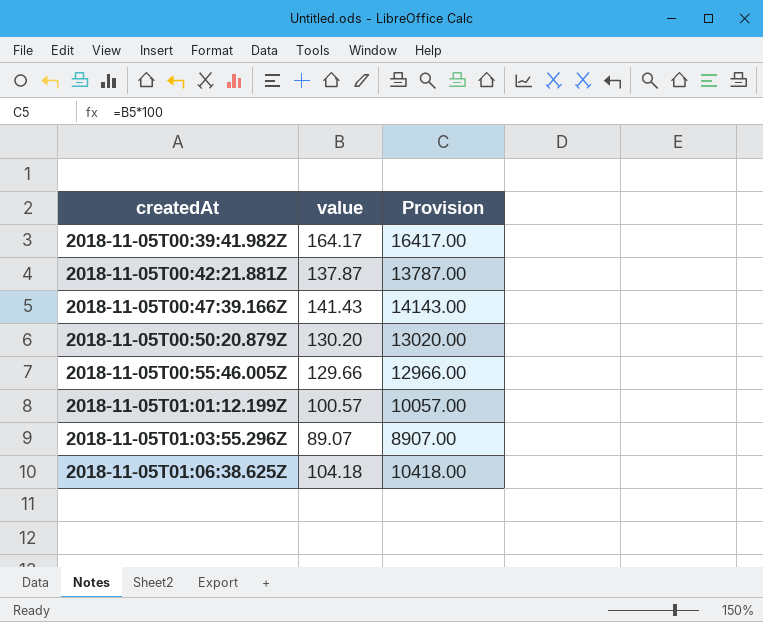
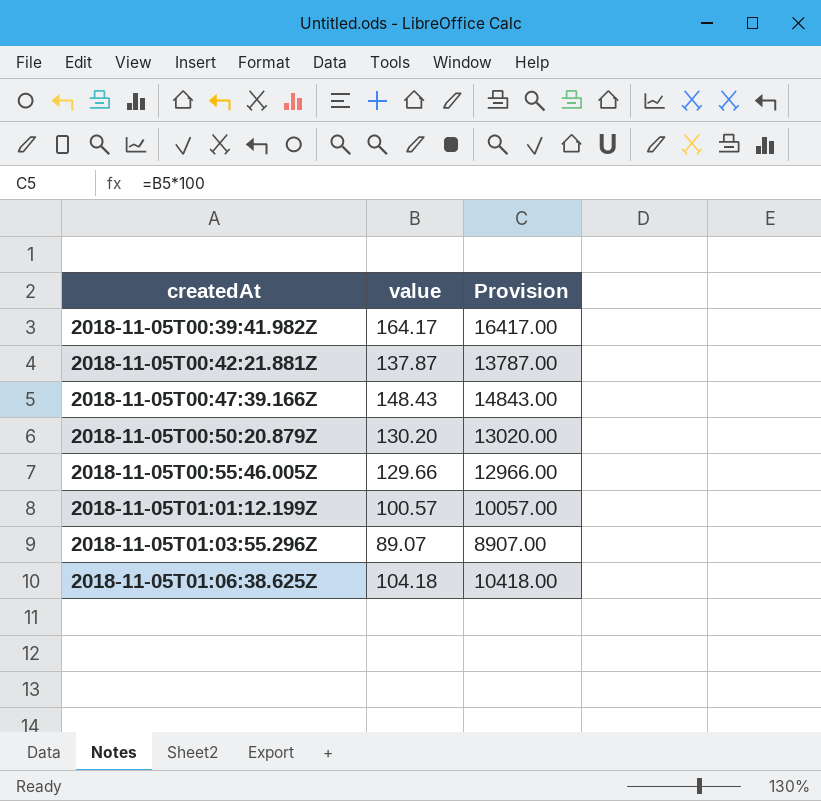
2018-11-05T00:47:39.166Z | value: 141.43 -> 148.43
2018-11-05T00:47:39.166Z | Provision: 14143.00 -> 14843.00

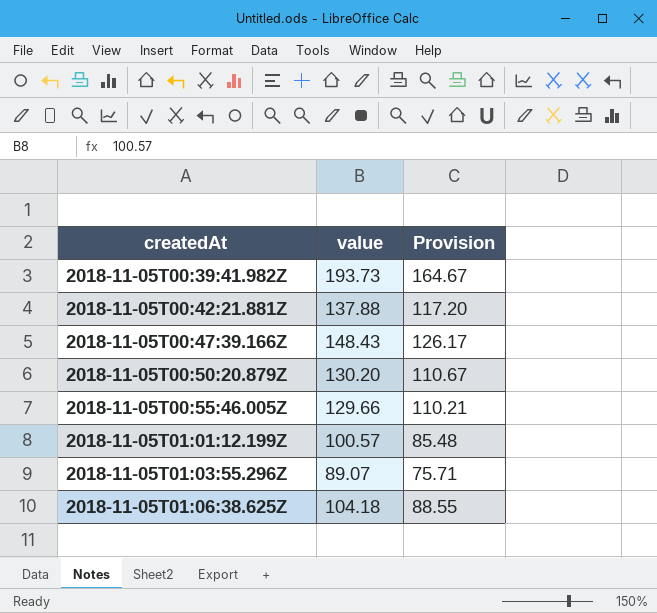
column Provision | formula: [value] * 100 -> [value] * 0.85
2018-11-05T00:39:41.982Z | value: 164.17 -> 193.73
2018-11-05T00:42:21.881Z | value: 137.87 -> 137.88

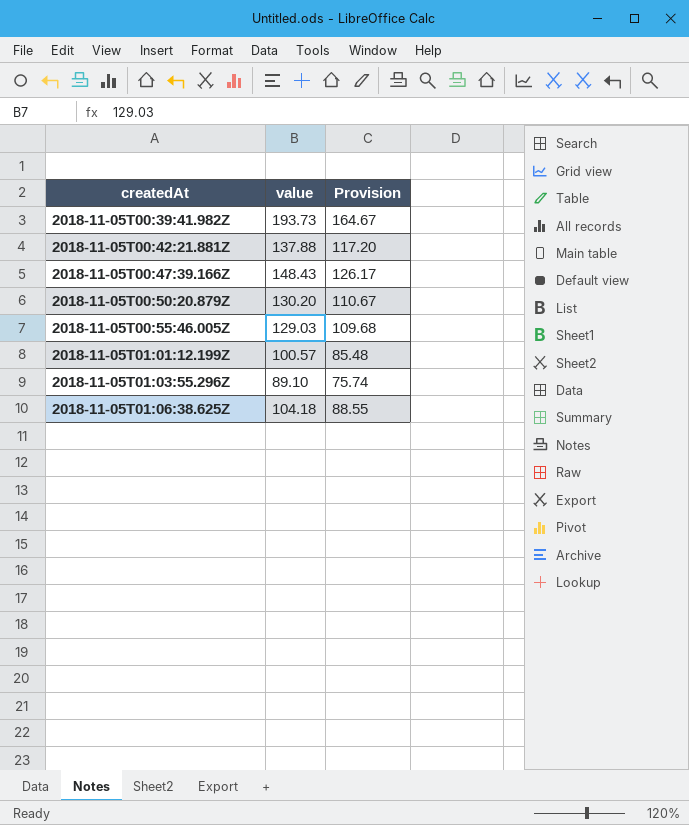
2018-11-05T00:55:46.005Z | value: 129.66 -> 129.03
2018-11-05T00:55:46.005Z | Provision: 110.21 -> 109.68
2018-11-05T01:03:55.296Z | value: 89.07 -> 89.10
2018-11-05T01:03:55.296Z | Provision: 75.71 -> 75.74

